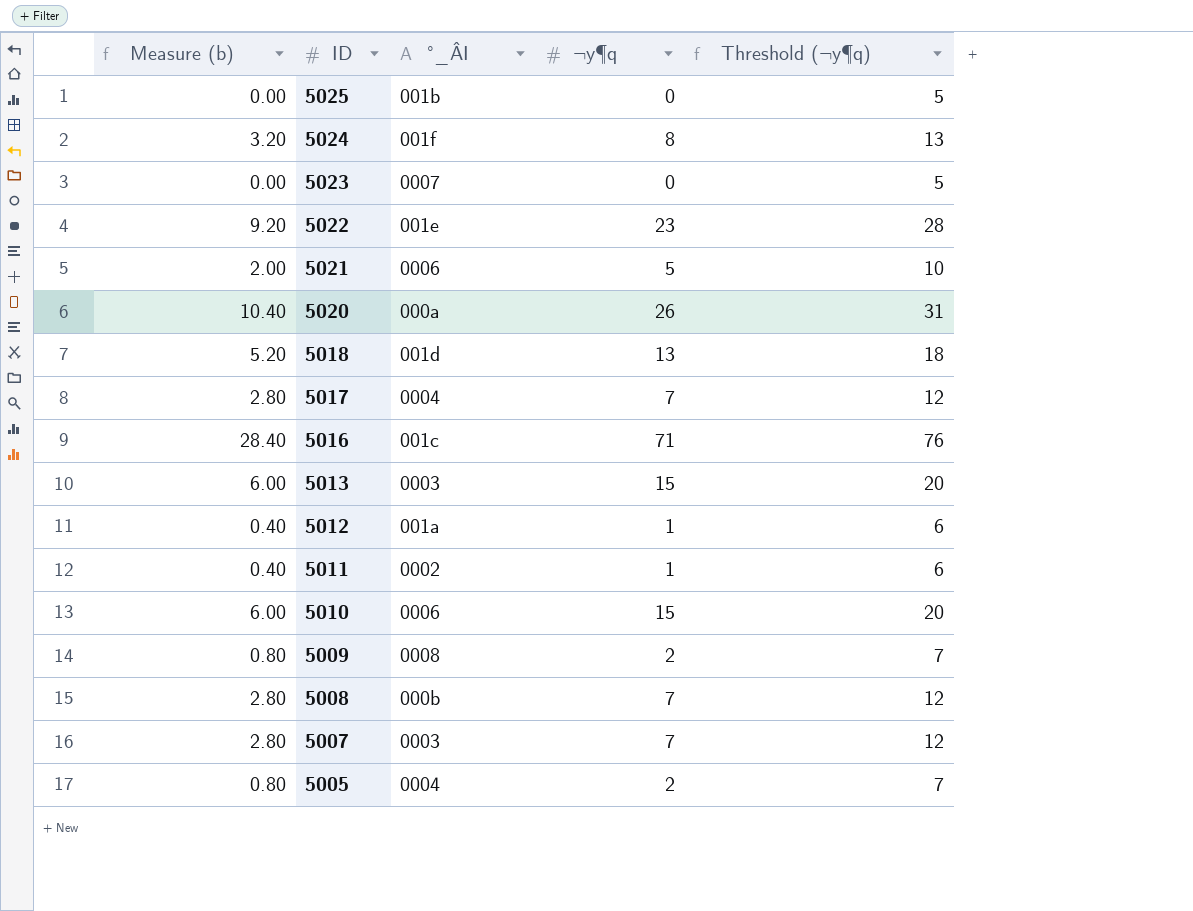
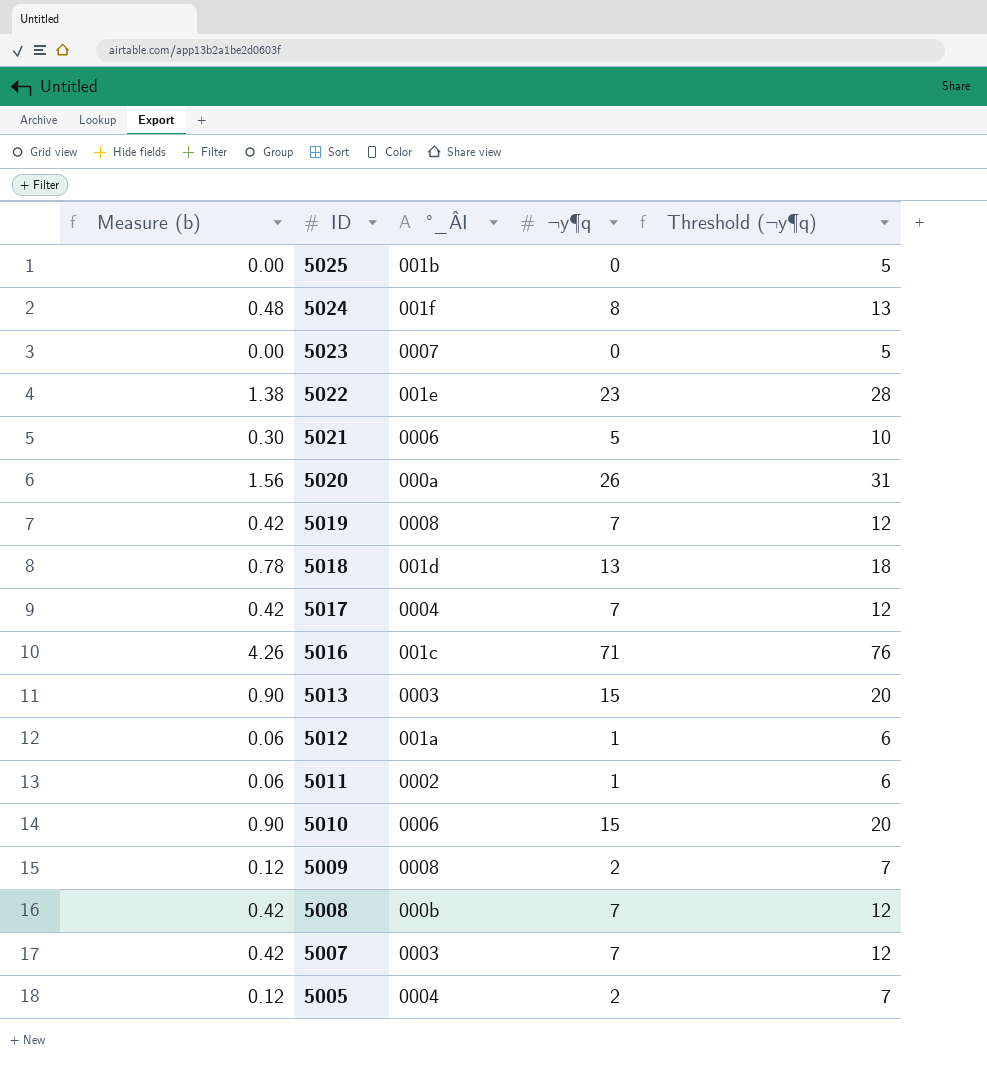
column Measure (b) | formula: [¬y¶q] * 0.4 -> [¬y¶q] * 0.06
row 5019: none -> 0.42 | 0008 | 7 | 12

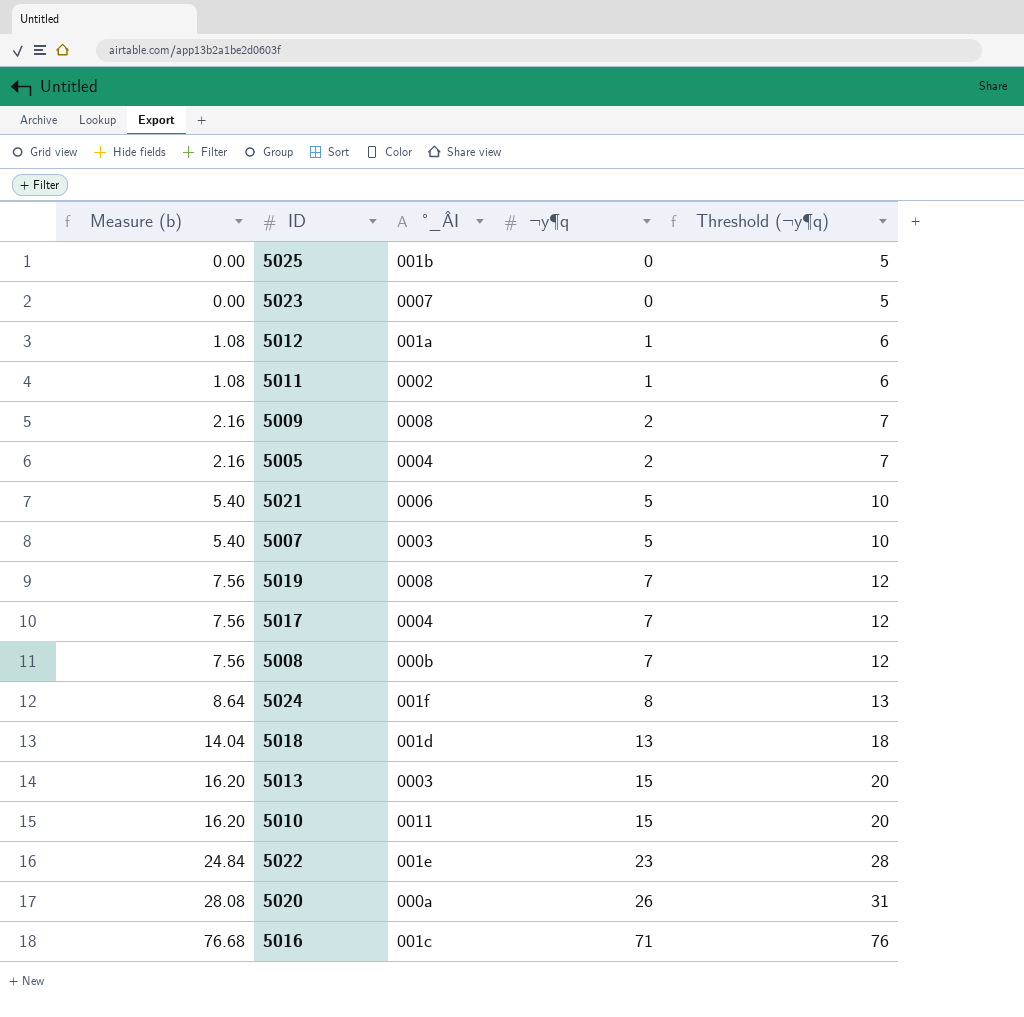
row order: ID descending -> Measure (b) ascending
column Measure (b) | formula: [¬y¶q] * 0.06 -> [¬y¶q] * 1.08
5007 | ¬y¶q: 7 -> 5
5007 | Threshold (¬y¶q): 12 -> 10
5010 | °_ÂI: 0006 -> 0011

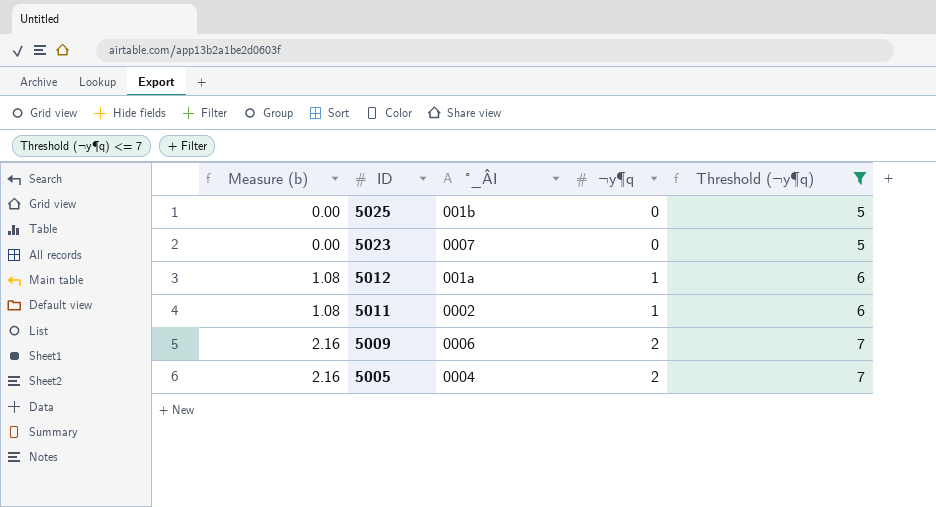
filter: none -> Threshold (¬y¶q) <= 7
5009 | °_ÂI: 0008 -> 0006

